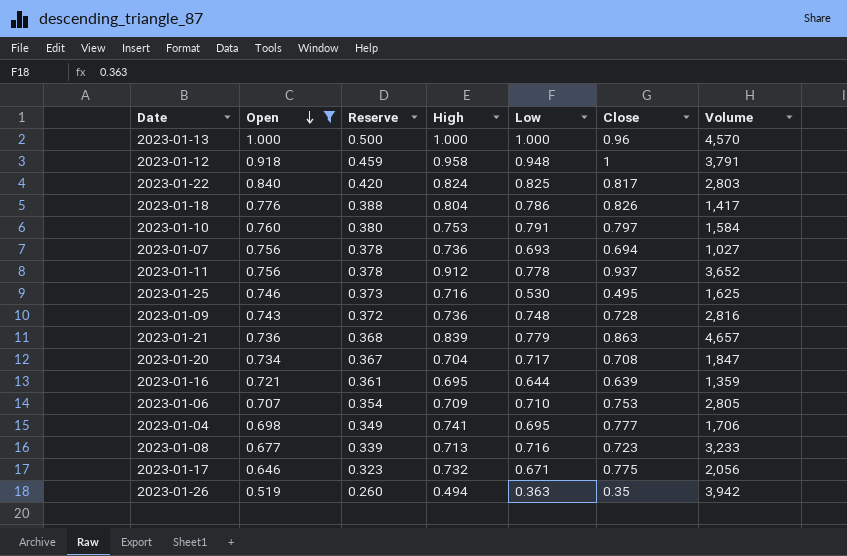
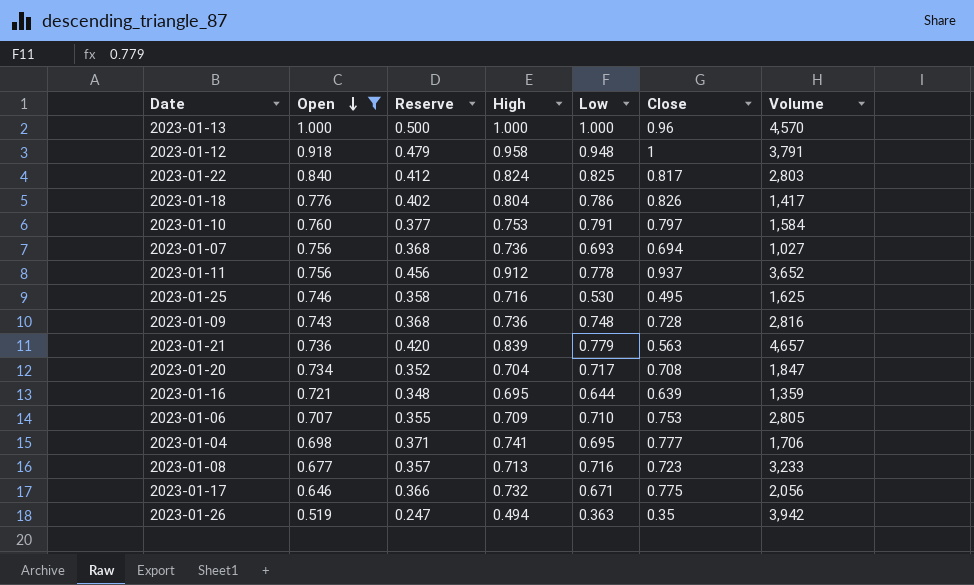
column Reserve | formula: [Open] * 0.5 -> [High] * 0.5
2023-01-21 | Close: 0.863 -> 0.563

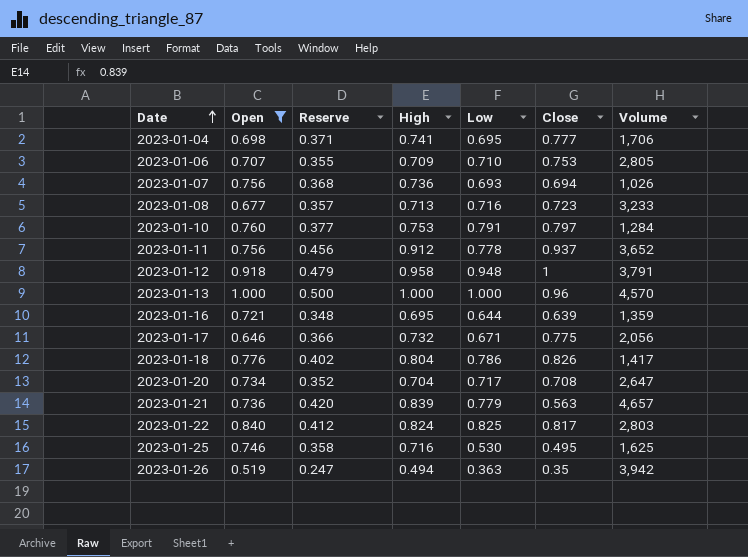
row order: Open descending -> Date ascending
row 2023-01-09: 0.743 | 0.368 | 0.736 | 0.748 | 0.728 | 2,816 -> none
2023-01-07 | Volume: 1,027 -> 1,026
2023-01-10 | Volume: 1,584 -> 1,284
2023-01-20 | Volume: 1,847 -> 2,647

